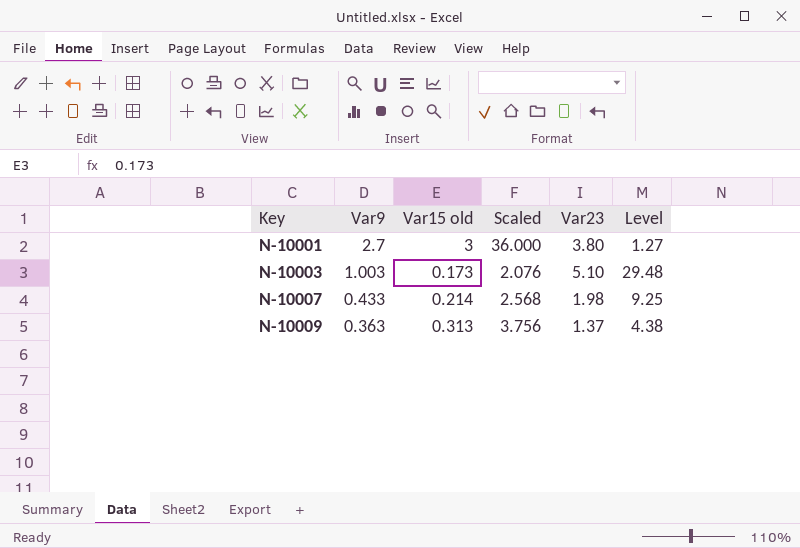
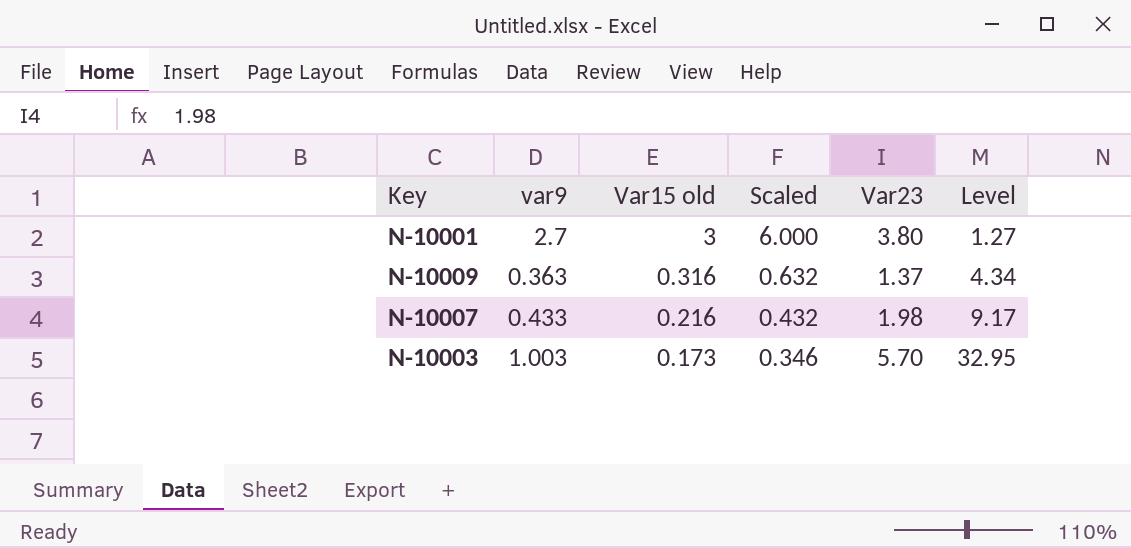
row order: Key ascending -> Var15 old descending
column name: Var9 -> var9
column Scaled | formula: [Var15 old] * 12 -> [Var15 old] * 2
N-10009 | Var15 old: 0.313 -> 0.316
N-10009 | Level: 4.38 -> 4.34
N-10007 | Var15 old: 0.214 -> 0.216
N-10007 | Level: 9.25 -> 9.17
N-10003 | Var23: 5.10 -> 5.70
N-10003 | Level: 29.48 -> 32.95

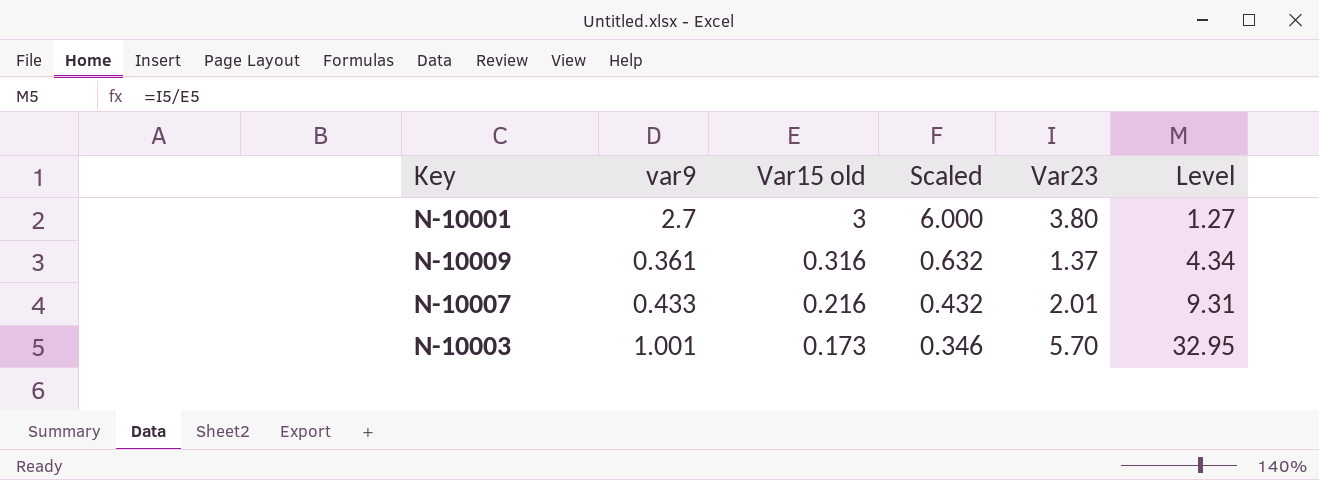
N-10009 | var9: 0.363 -> 0.361
N-10007 | Var23: 1.98 -> 2.01
N-10007 | Level: 9.17 -> 9.31
N-10003 | var9: 1.003 -> 1.001

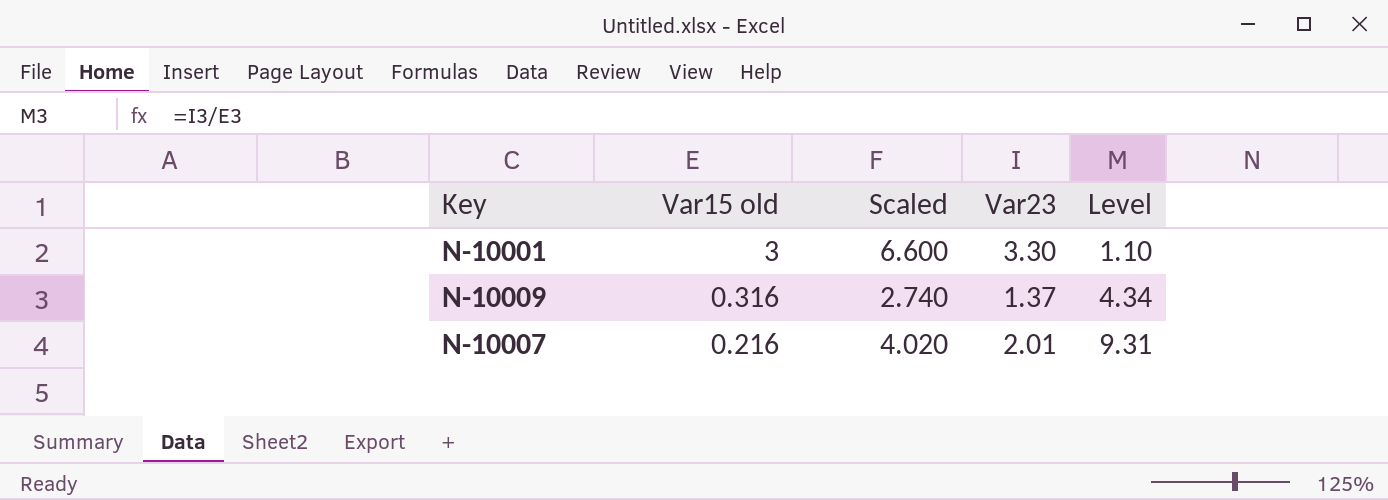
column var9 | position: 2 -> none
column Scaled | formula: [Var15 old] * 2 -> [Var23] * 2
row N-10003: 1.001 | 0.173 | 0.346 | 5.70 | 32.95 -> none
N-10001 | Var23: 3.80 -> 3.30
N-10001 | Level: 1.27 -> 1.10

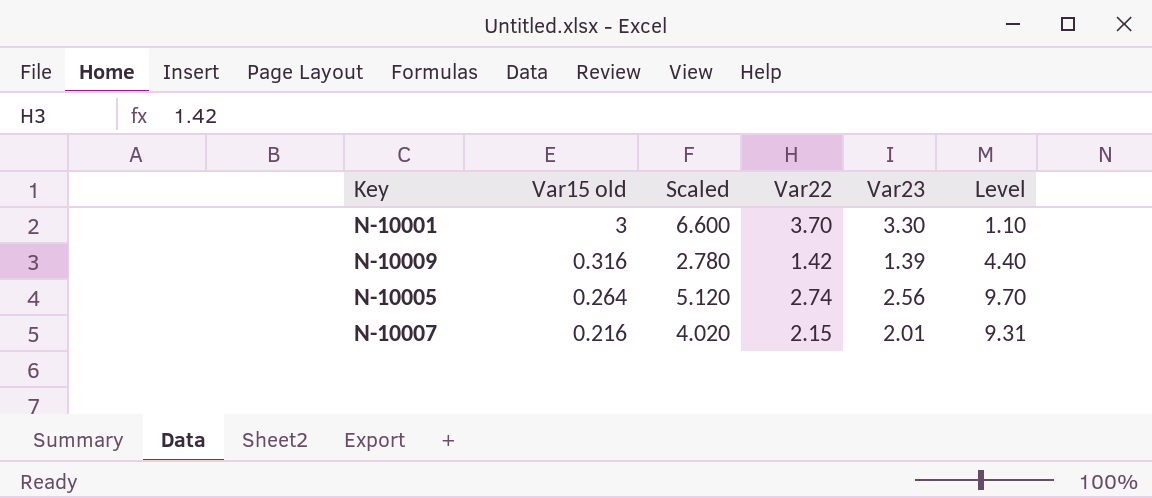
column Var22 | position: none -> 4
N-10009 | Scaled: 2.740 -> 2.780
N-10009 | Var23: 1.37 -> 1.39
N-10009 | Level: 4.34 -> 4.40
row N-10005: none -> 0.264 | 5.120 | 2.74 | 2.56 | 9.70

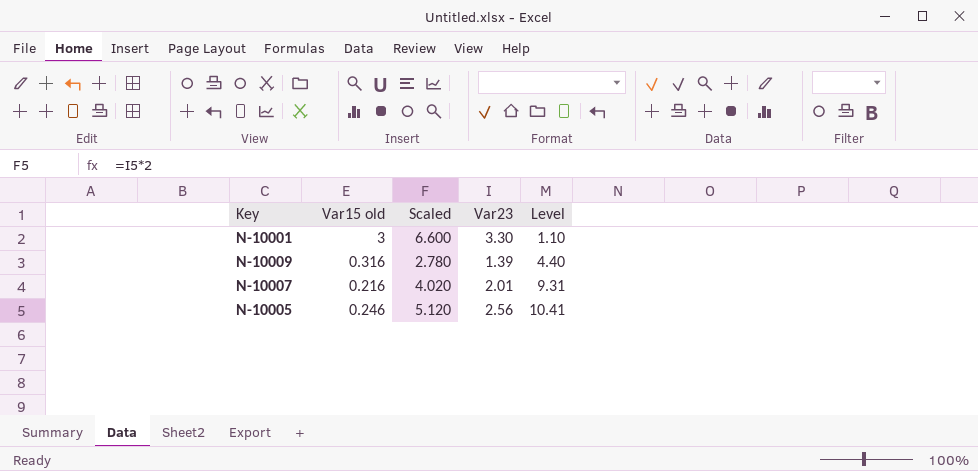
row order: Var15 old descending -> Level ascending
column Var22 | position: 4 -> none
N-10005 | Var15 old: 0.264 -> 0.246
N-10005 | Level: 9.70 -> 10.41

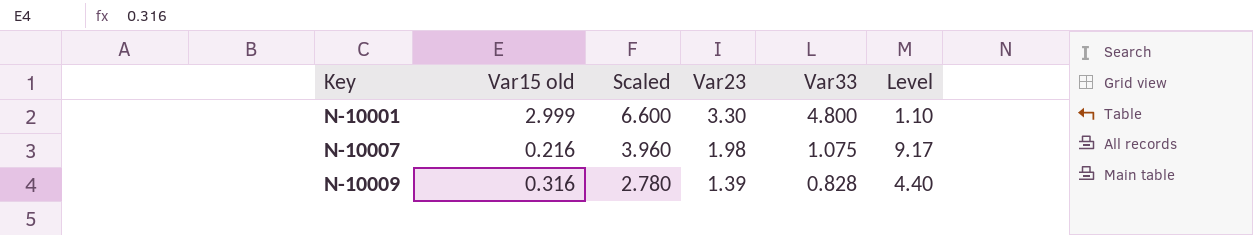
row order: Level ascending -> Key ascending
column Var33 | position: none -> 5
row N-10005: 0.246 | 5.120 | 2.56 | 10.41 -> none
N-10001 | Var15 old: 3 -> 2.999
N-10007 | Scaled: 4.020 -> 3.960
N-10007 | Var23: 2.01 -> 1.98
N-10007 | Level: 9.31 -> 9.17

